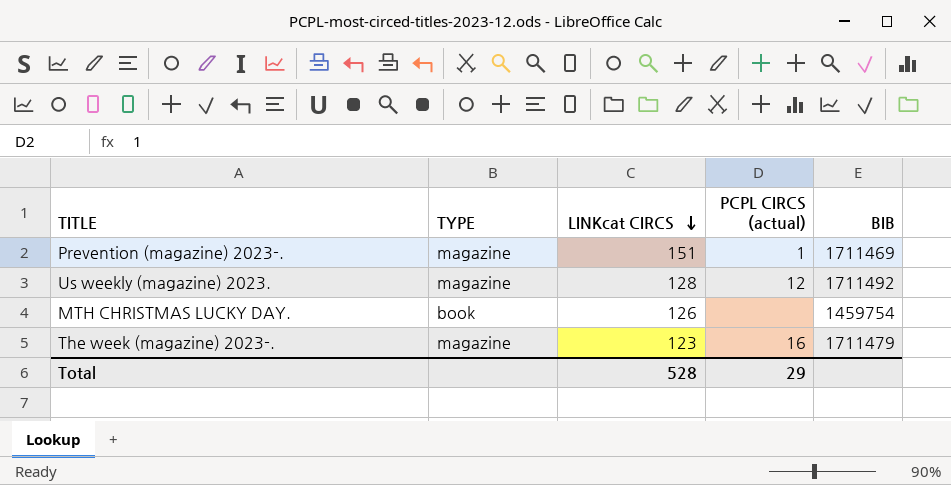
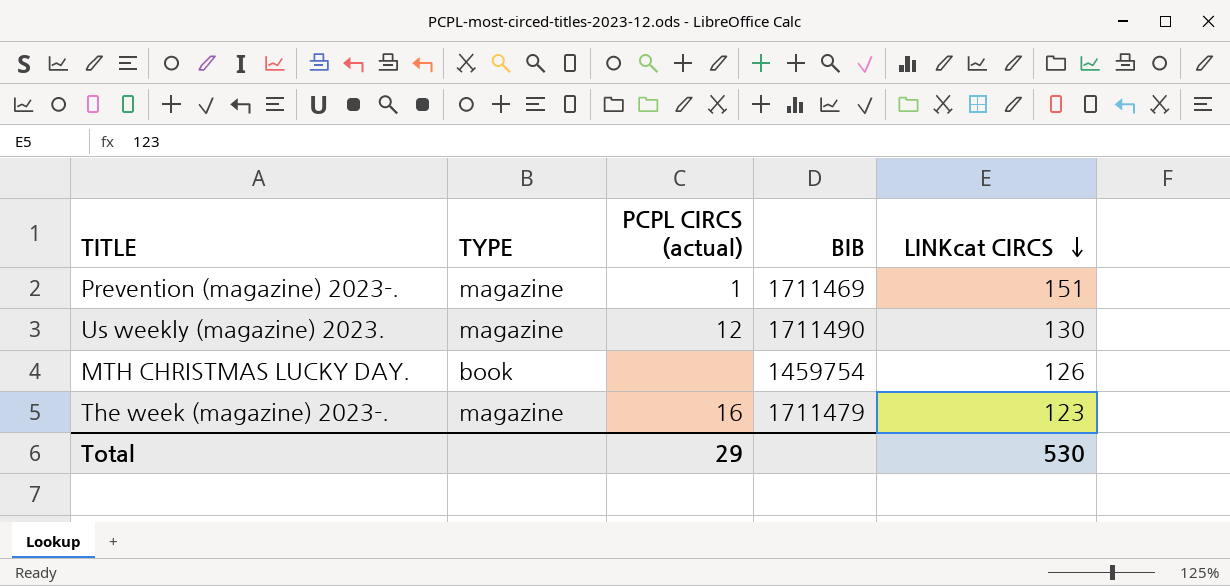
column LINKcat CIRCS | position: 3 -> 5
Us weekly (magazine) 2023. | BIB: 1711492 -> 1711490
Us weekly (magazine) 2023. | LINKcat CIRCS: 128 -> 130
Total | LINKcat CIRCS: 528 -> 530

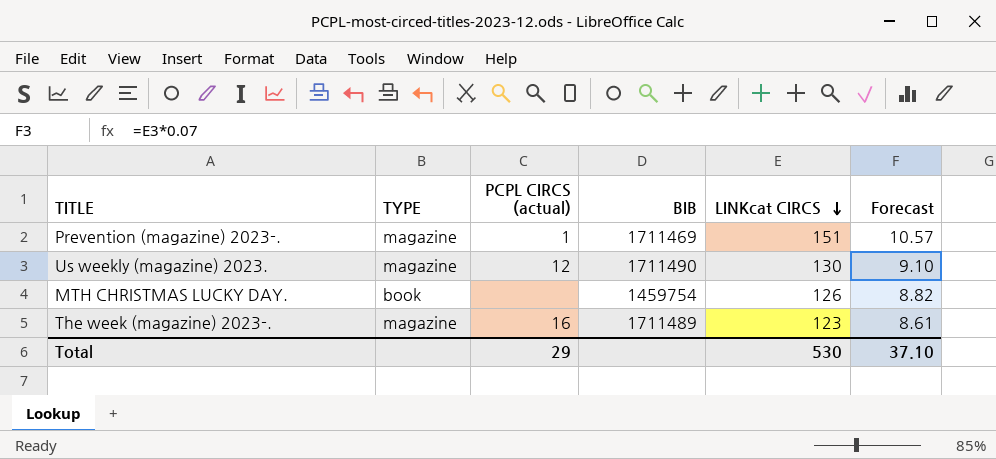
column Forecast | formula: none -> [LINKcat CIRCS] * 0.07
The week (magazine) 2023-. | BIB: 1711479 -> 1711489

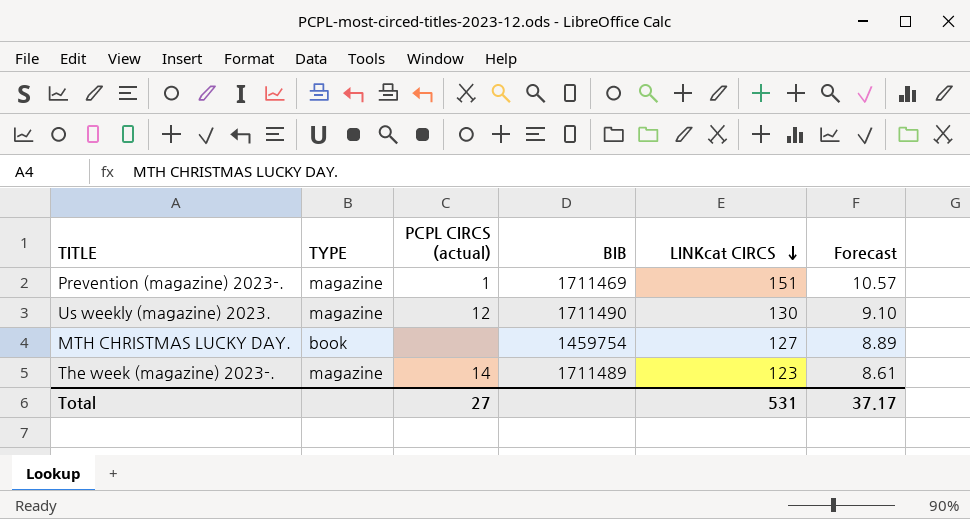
MTH CHRISTMAS LUCKY DAY. | LINKcat CIRCS: 126 -> 127
MTH CHRISTMAS LUCKY DAY. | Forecast: 8.82 -> 8.89
The week (magazine) 2023-. | PCPL CIRCS (actual): 16 -> 14
Total | PCPL CIRCS (actual): 29 -> 27
Total | LINKcat CIRCS: 530 -> 531
Total | Forecast: 37.10 -> 37.17

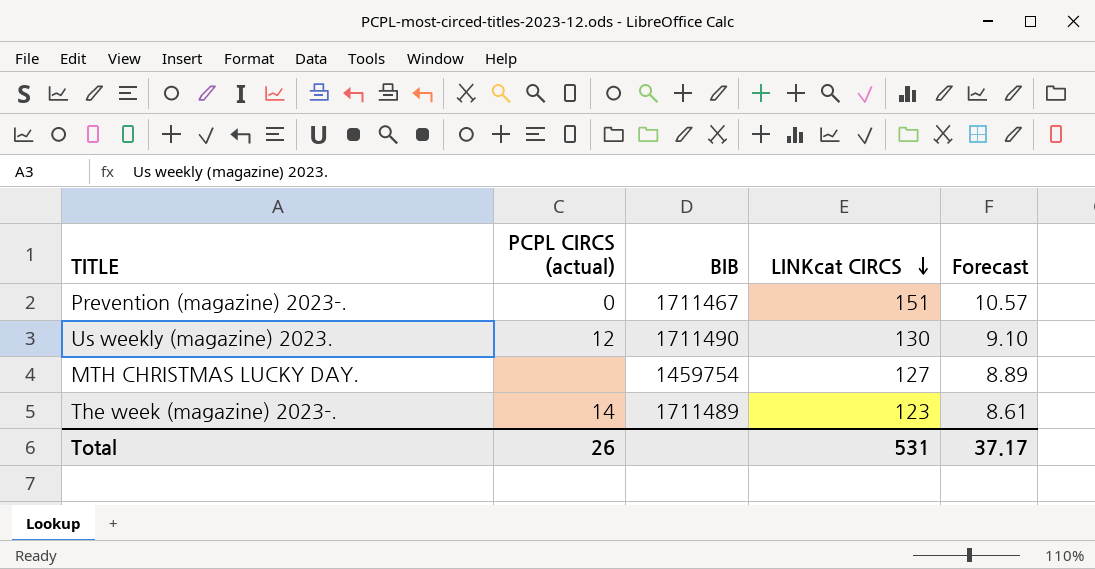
column TYPE | position: 2 -> none
Prevention (magazine) 2023-. | PCPL CIRCS (actual): 1 -> 0
Prevention (magazine) 2023-. | BIB: 1711469 -> 1711467
Total | PCPL CIRCS (actual): 27 -> 26

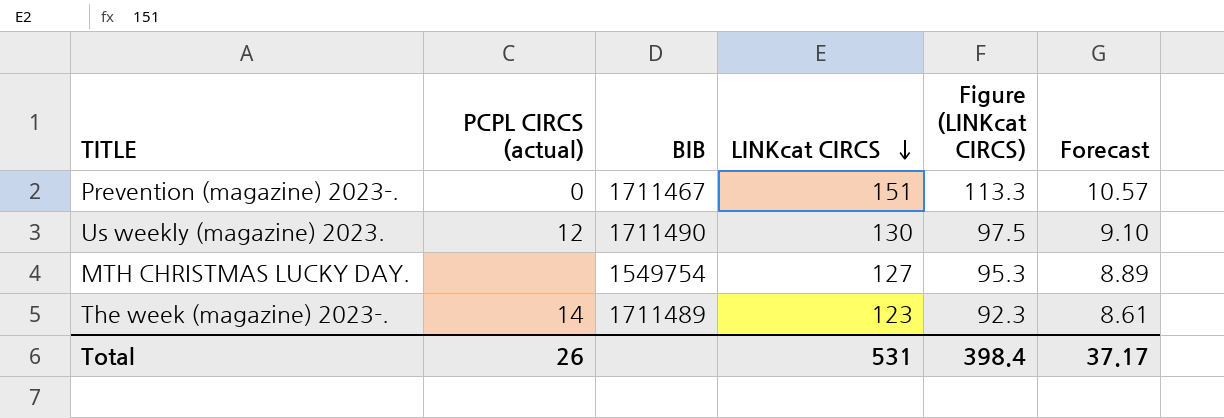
column Figure (LINKcat CIRCS) | formula: none -> [LINKcat CIRCS] * 0.75
MTH CHRISTMAS LUCKY DAY. | BIB: 1459754 -> 1549754

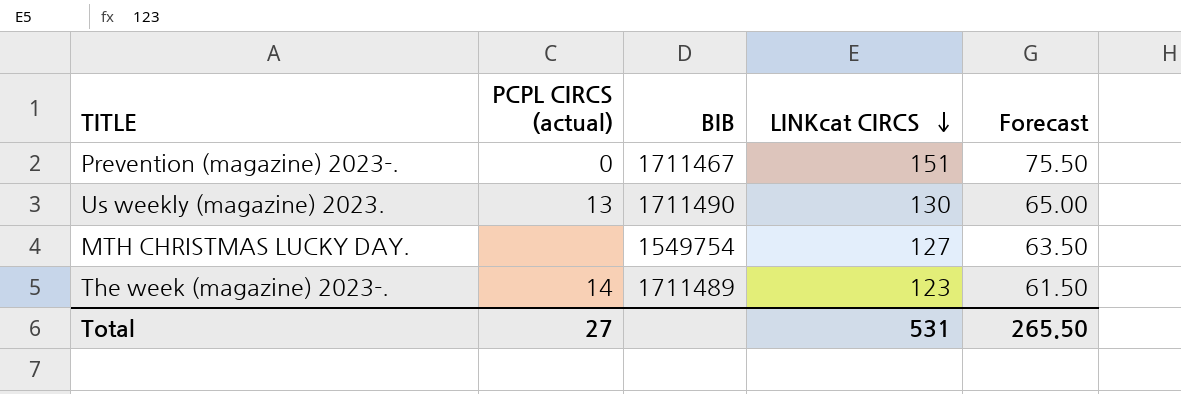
column Figure (LINKcat CIRCS) | formula: [LINKcat CIRCS] * 0.75 -> none
column Forecast | formula: [LINKcat CIRCS] * 0.07 -> [LINKcat CIRCS] * 0.5
Us weekly (magazine) 2023. | PCPL CIRCS (actual): 12 -> 13
Total | PCPL CIRCS (actual): 26 -> 27
Total | Forecast: 37.17 -> 265.50

